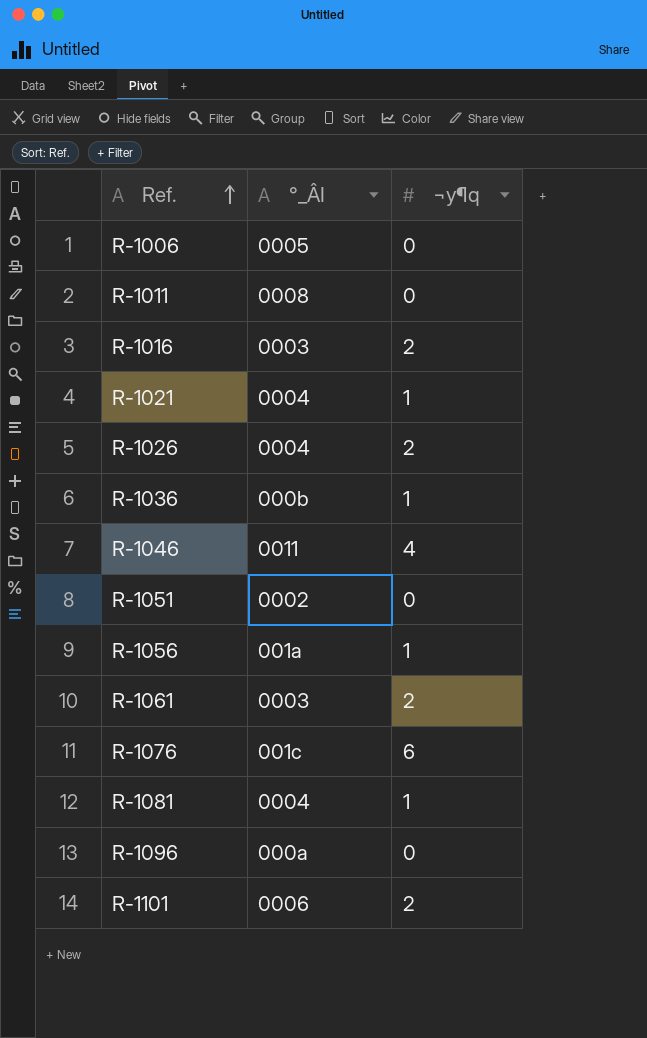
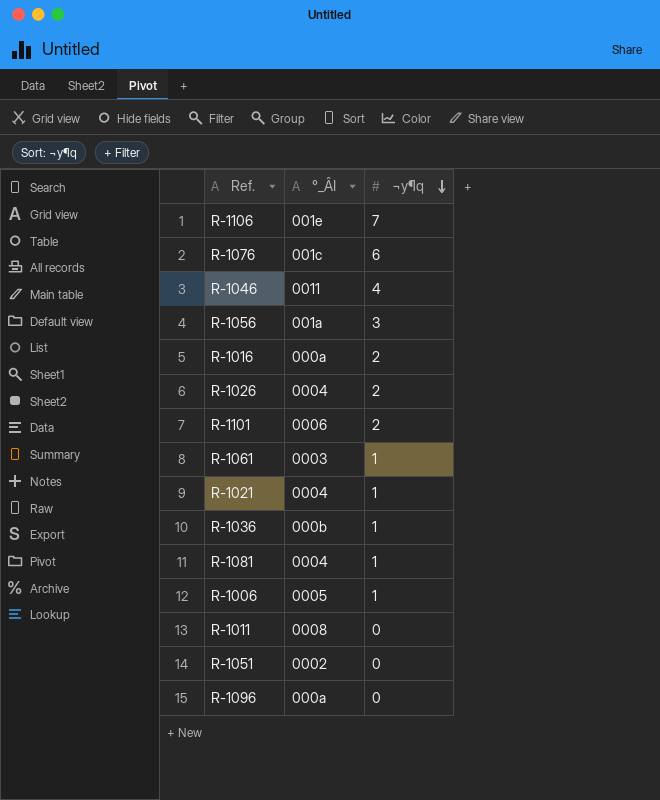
row order: Ref. ascending -> ¬y¶q descending
row R-1106: none -> 001e | 7
R-1056 | ¬y¶q: 1 -> 3
R-1016 | °_ÂI: 0003 -> 000a
R-1061 | ¬y¶q: 2 -> 1
R-1006 | ¬y¶q: 0 -> 1

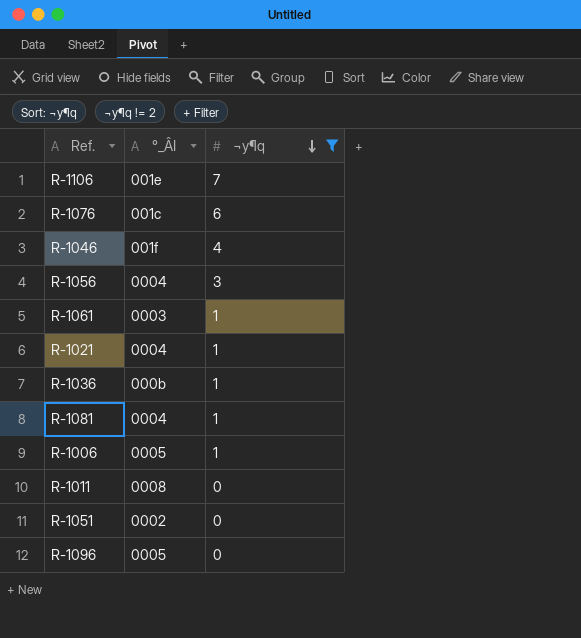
filter: none -> ¬y¶q != 2
R-1046 | °_ÂI: 0011 -> 001f
R-1056 | °_ÂI: 001a -> 0004
R-1096 | °_ÂI: 000a -> 0005

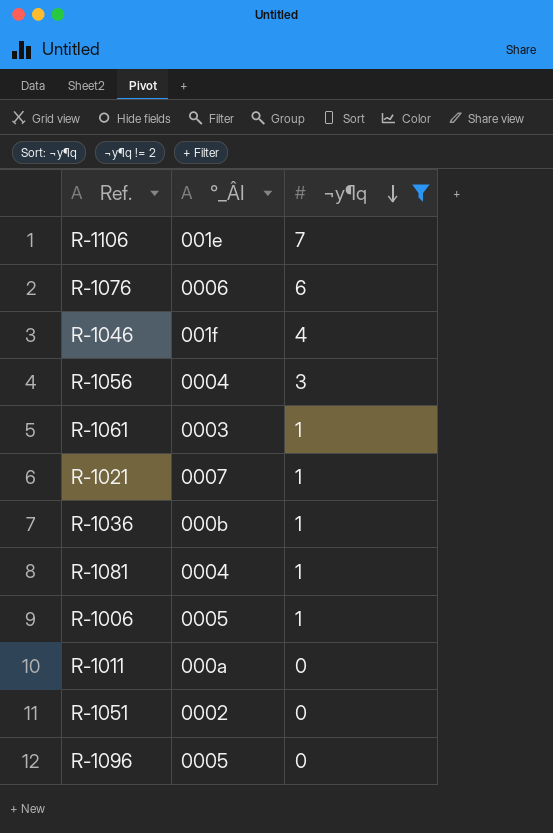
R-1076 | °_ÂI: 001c -> 0006
R-1021 | °_ÂI: 0004 -> 0007
R-1011 | °_ÂI: 0008 -> 000a

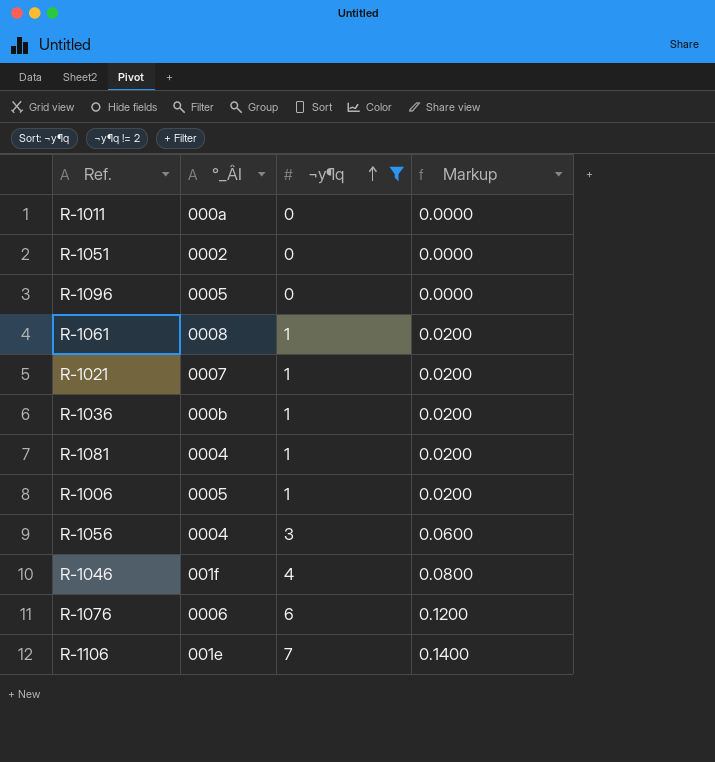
row order: ¬y¶q descending -> ¬y¶q ascending
column Markup | formula: none -> [¬y¶q] * 0.02
R-1061 | °_ÂI: 0003 -> 0008

